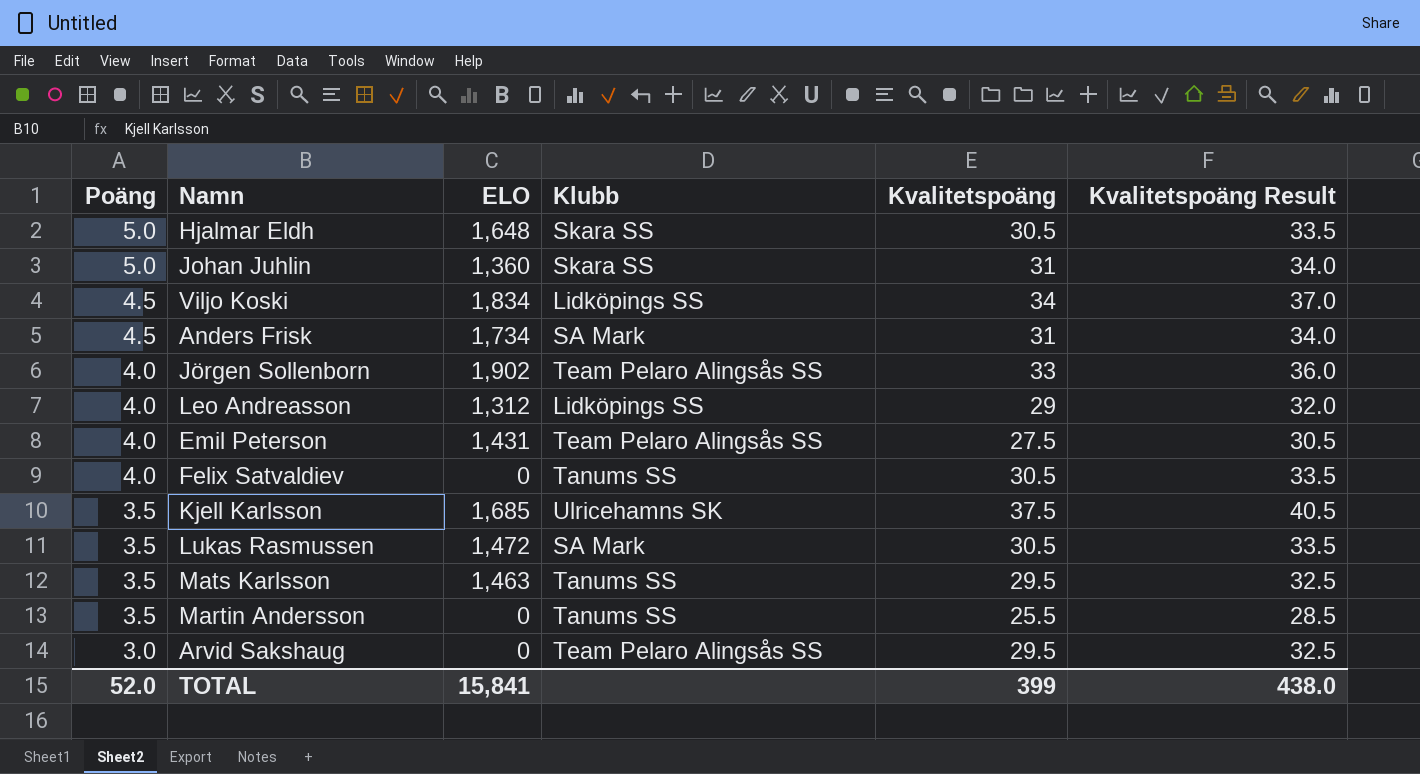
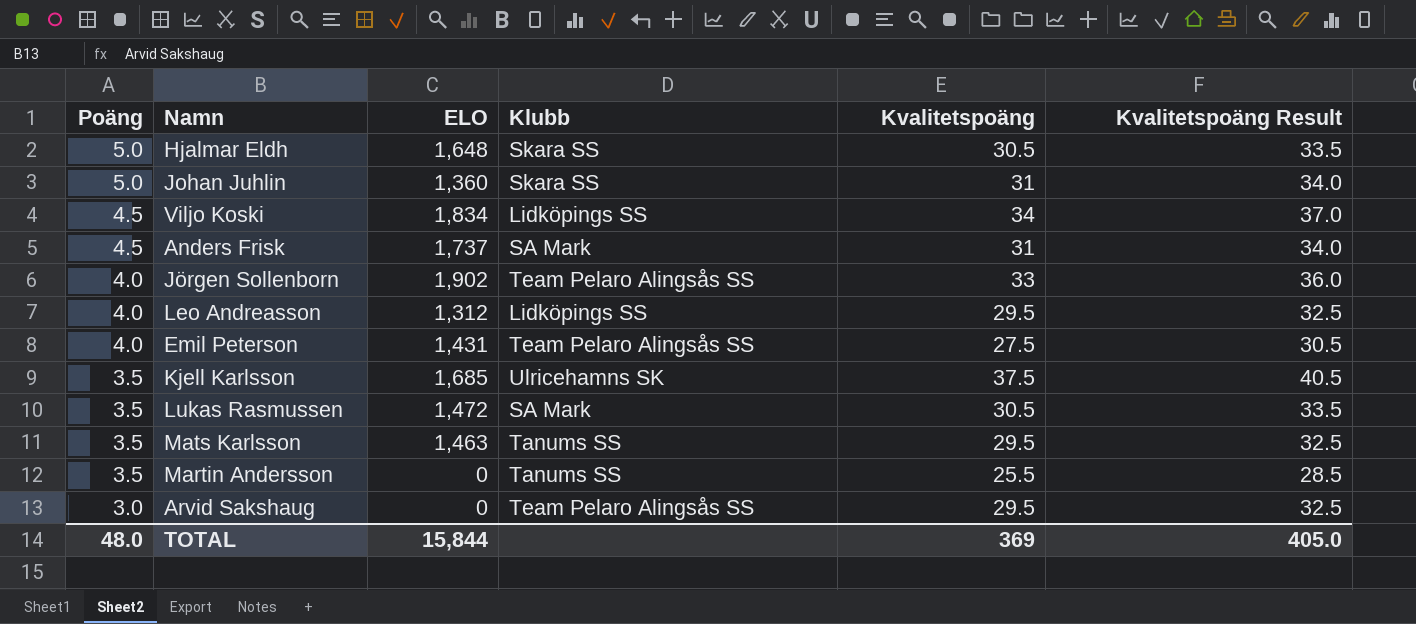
row Felix Satvaldiev: 4.0 | 0 | Tanums SS | 30.5 | 33.5 -> none
Anders Frisk | ELO: 1,734 -> 1,737
Leo Andreasson | Kvalitetspoäng: 29 -> 29.5
Leo Andreasson | Kvalitetspoäng Result: 32.0 -> 32.5
TOTAL | Poäng: 52.0 -> 48.0
TOTAL | ELO: 15,841 -> 15,844
TOTAL | Kvalitetspoäng: 399 -> 369
TOTAL | Kvalitetspoäng Result: 438.0 -> 405.0

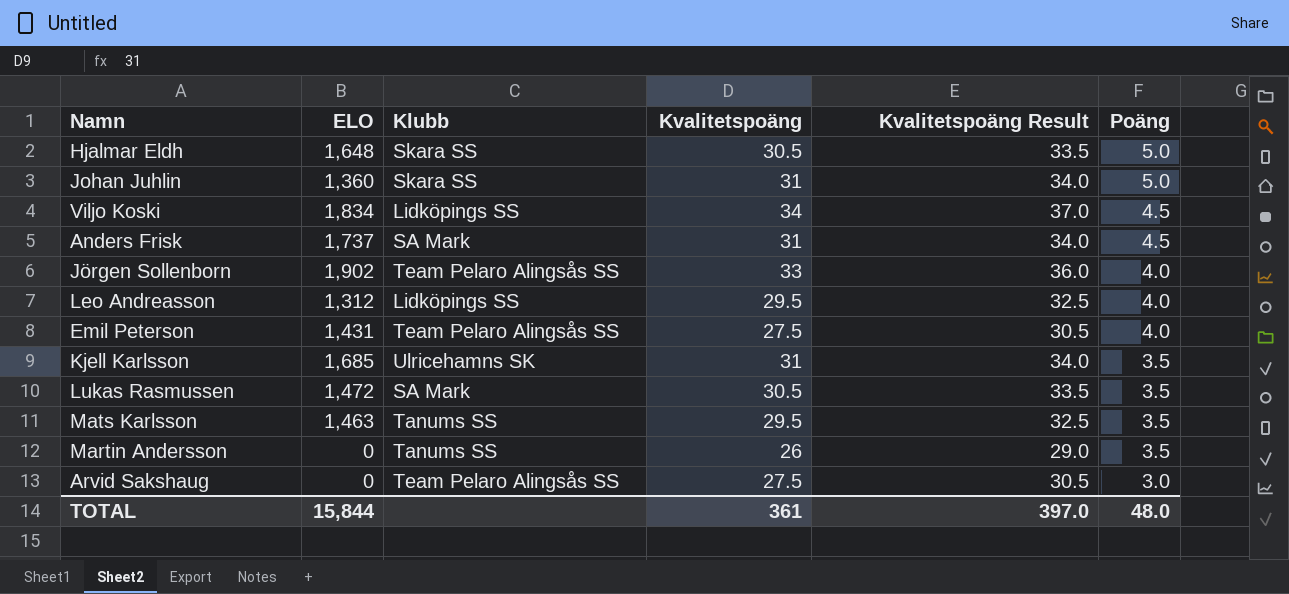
column Poäng | position: 1 -> 6
Kjell Karlsson | Kvalitetspoäng: 37.5 -> 31
Kjell Karlsson | Kvalitetspoäng Result: 40.5 -> 34.0
Martin Andersson | Kvalitetspoäng: 25.5 -> 26
Martin Andersson | Kvalitetspoäng Result: 28.5 -> 29.0
Arvid Sakshaug | Kvalitetspoäng: 29.5 -> 27.5
Arvid Sakshaug | Kvalitetspoäng Result: 32.5 -> 30.5
TOTAL | Kvalitetspoäng: 369 -> 361
TOTAL | Kvalitetspoäng Result: 405.0 -> 397.0

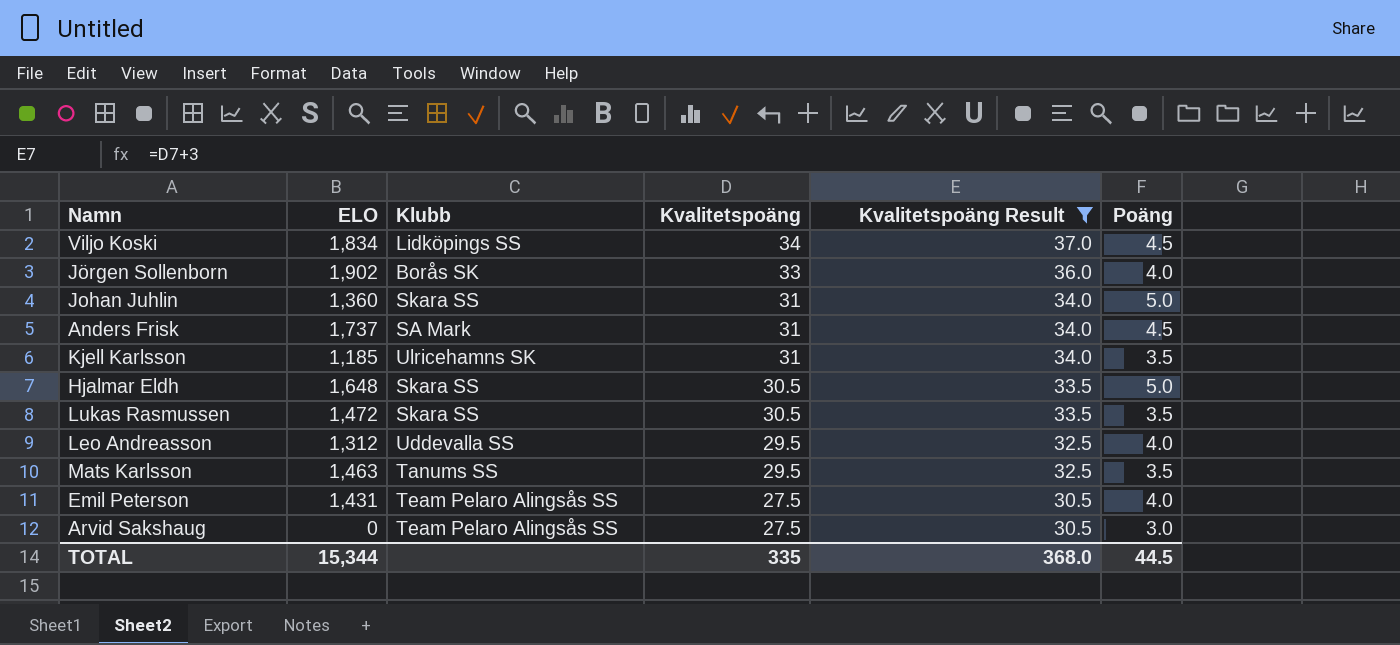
filter: none -> Kvalitetspoäng Result != 29.0
row order: Poäng descending -> Kvalitetspoäng descending
Jörgen Sollenborn | Klubb: Team Pelaro Alingsås SS -> Borås SK
Kjell Karlsson | ELO: 1,685 -> 1,185
Lukas Rasmussen | Klubb: SA Mark -> Skara SS
Leo Andreasson | Klubb: Lidköpings SS -> Uddevalla SS
TOTAL | ELO: 15,844 -> 15,344
TOTAL | Kvalitetspoäng: 361 -> 335
TOTAL | Kvalitetspoäng Result: 397.0 -> 368.0
TOTAL | Poäng: 48.0 -> 44.5

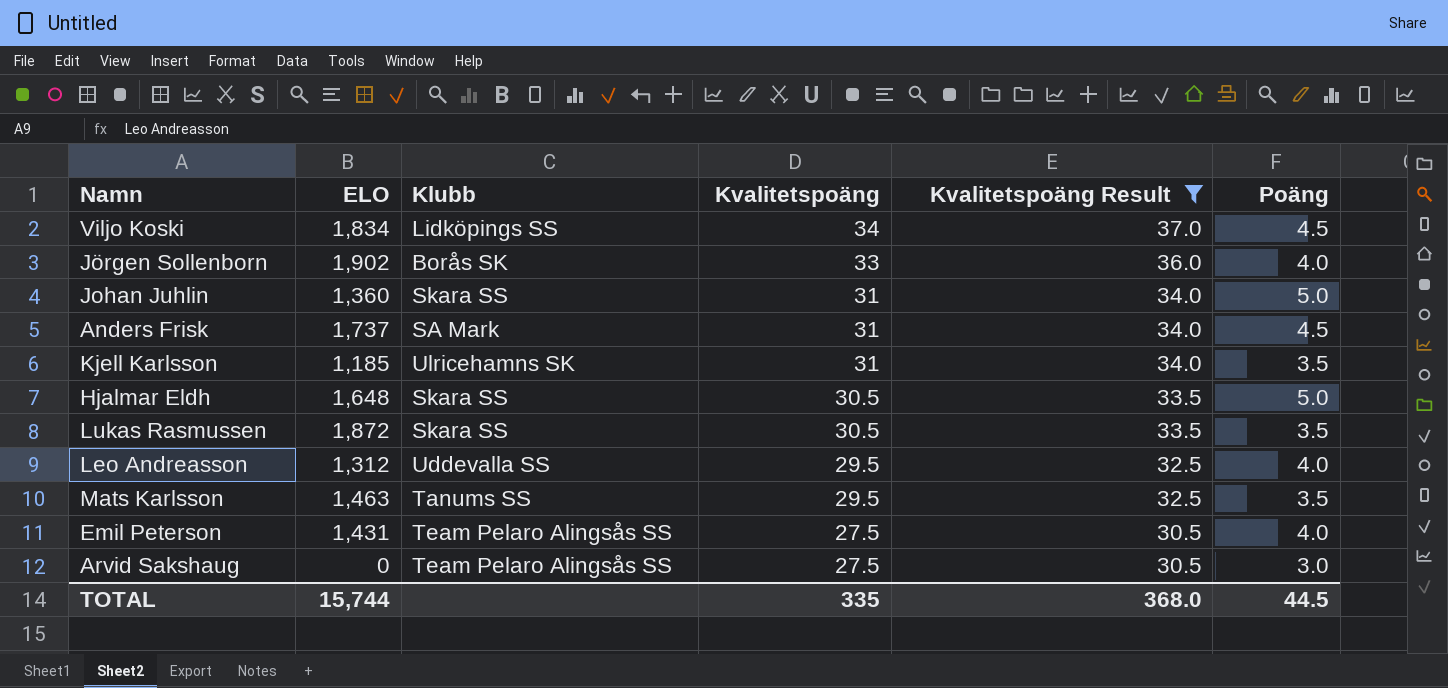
Lukas Rasmussen | ELO: 1,472 -> 1,872
TOTAL | ELO: 15,344 -> 15,744

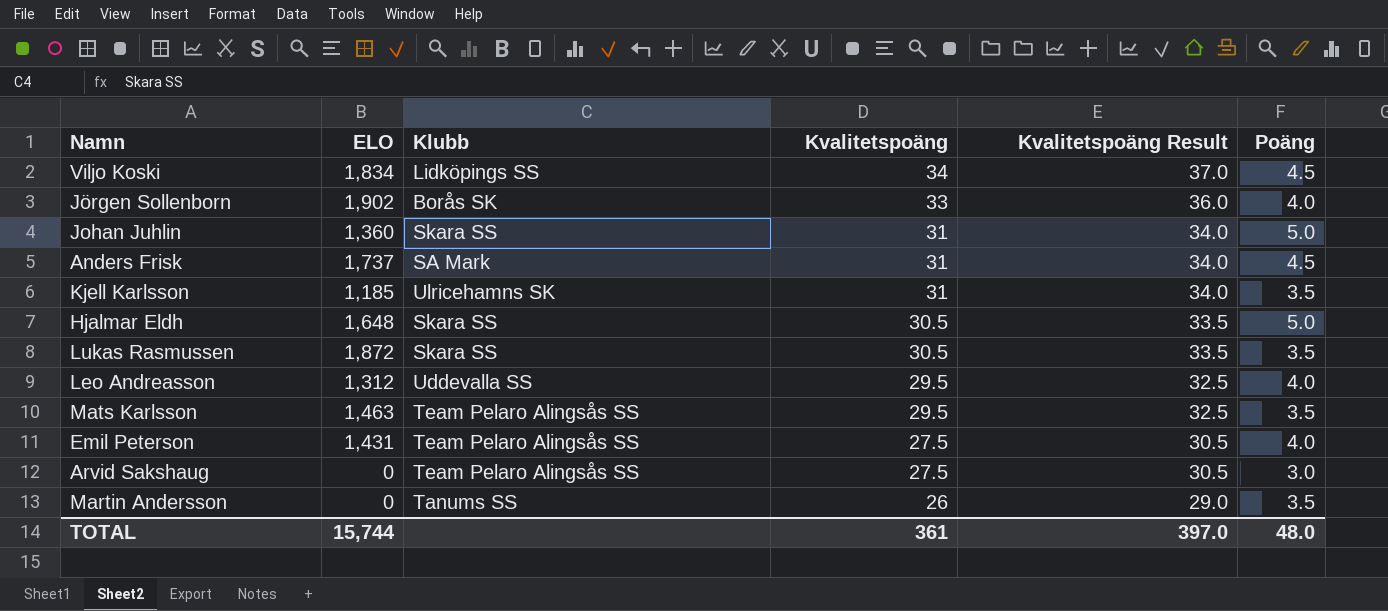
filter: Kvalitetspoäng Result != 29.0 -> none
Mats Karlsson | Klubb: Tanums SS -> Team Pelaro Alingsås SS
TOTAL | Kvalitetspoäng: 335 -> 361
TOTAL | Kvalitetspoäng Result: 368.0 -> 397.0
TOTAL | Poäng: 44.5 -> 48.0

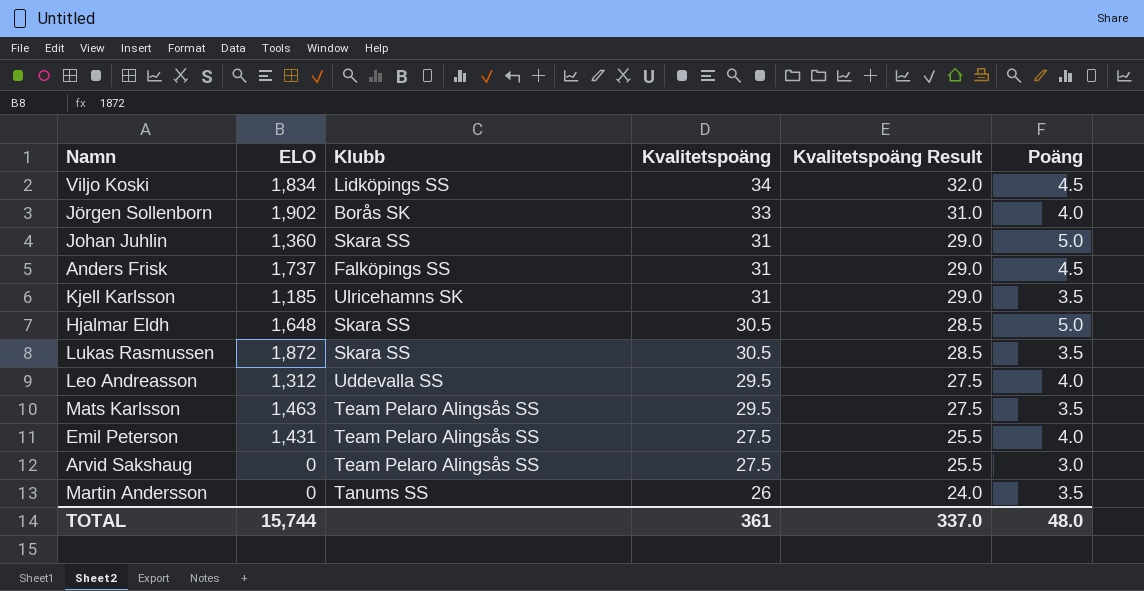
column Kvalitetspoäng Result | formula: [Kvalitetspoäng] + 3 -> [Kvalitetspoäng] - 2
Anders Frisk | Klubb: SA Mark -> Falköpings SS
TOTAL | Kvalitetspoäng Result: 397.0 -> 337.0

